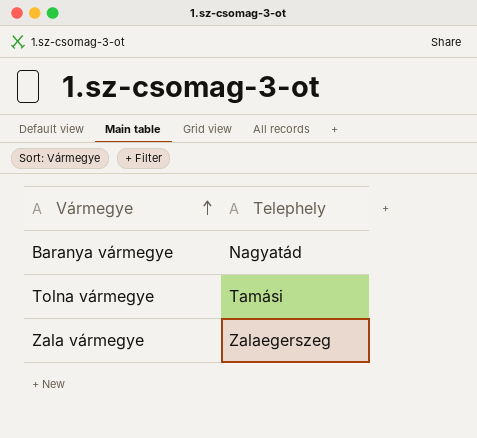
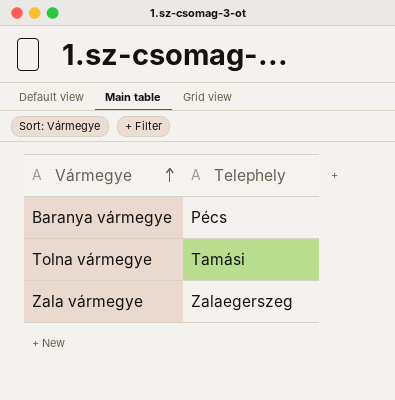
Baranya vármegye | Telephely: Nagyatád -> Pécs

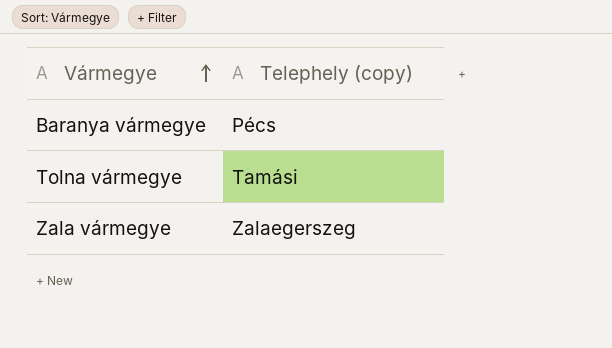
column name: Telephely -> Telephely (copy)

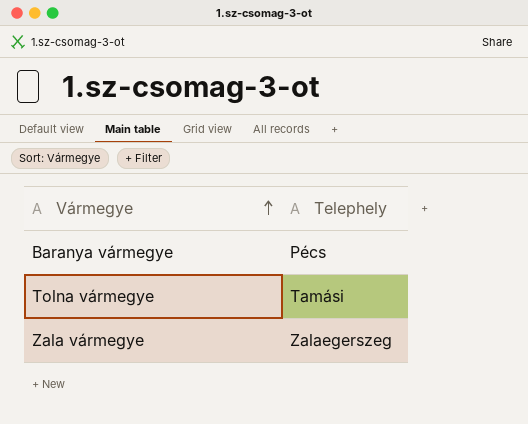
column name: Telephely (copy) -> Telephely

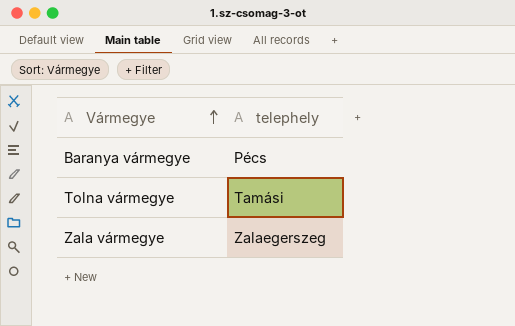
column name: Telephely -> telephely

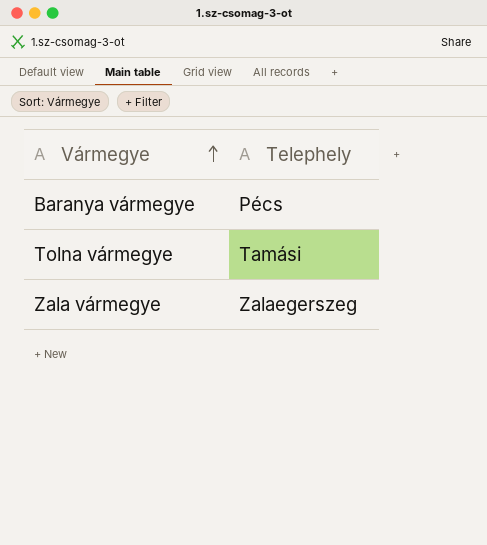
column name: telephely -> Telephely

